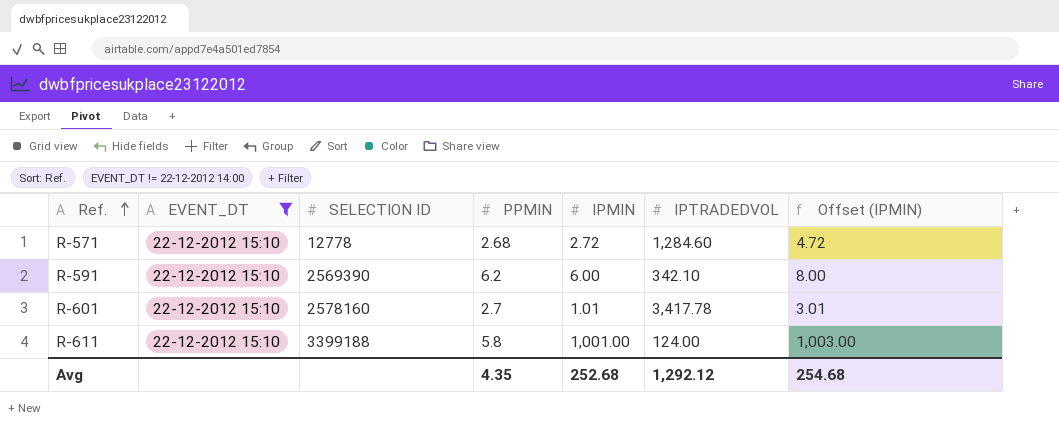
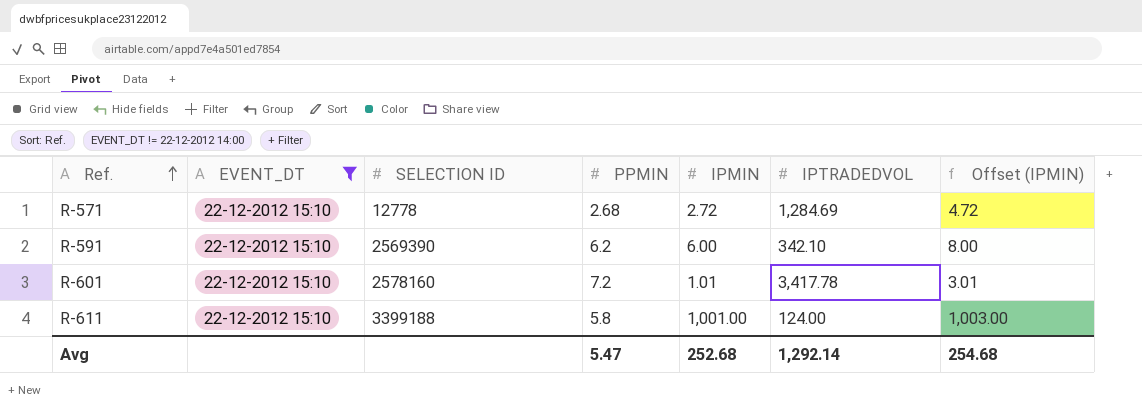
R-571 | IPTRADEDVOL: 1,284.60 -> 1,284.69
R-601 | PPMIN: 2.7 -> 7.2
Avg | PPMIN: 4.35 -> 5.47
Avg | IPTRADEDVOL: 1,292.12 -> 1,292.14

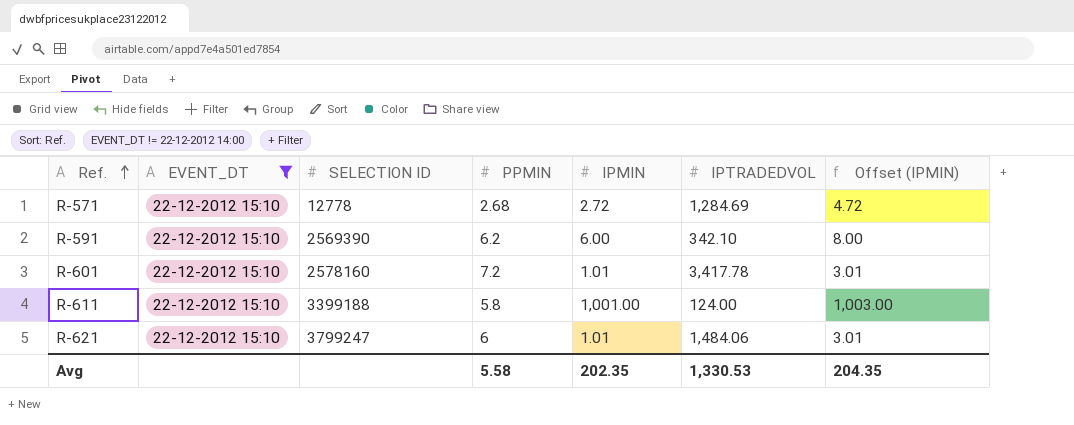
row R-621: none -> 22-12-2012 15:10 | 3799247 | 6 | 1.01 | 1,484.06 | 3.01
Avg | PPMIN: 5.47 -> 5.58
Avg | IPMIN: 252.68 -> 202.35
Avg | IPTRADEDVOL: 1,292.14 -> 1,330.53
Avg | Offset (IPMIN): 254.68 -> 204.35

